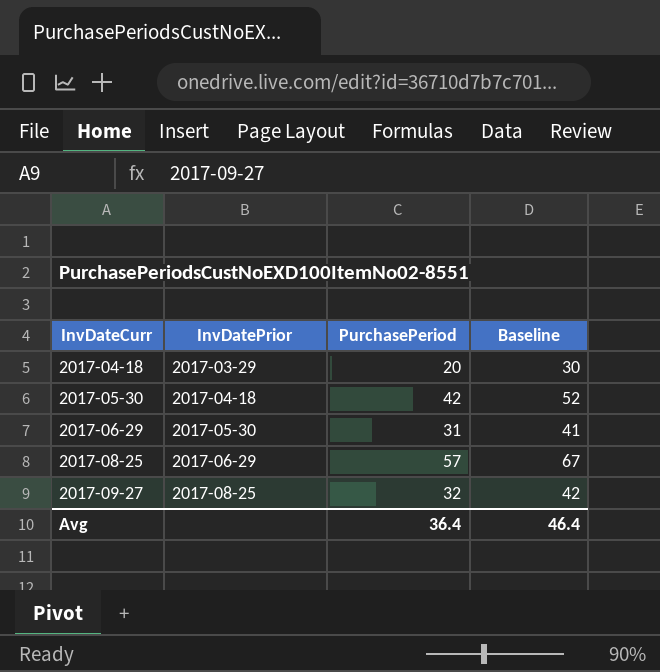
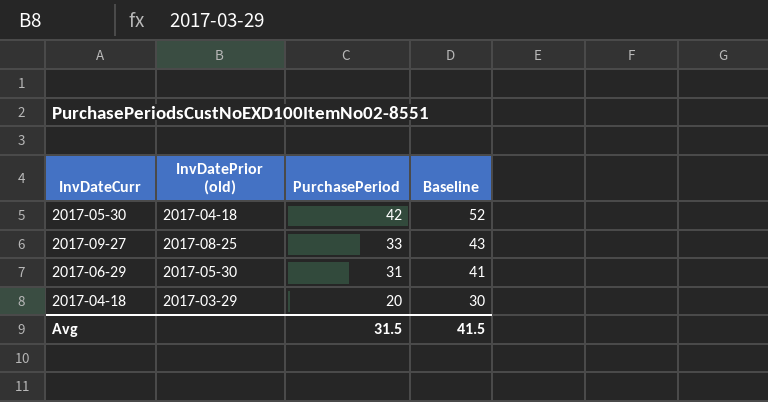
row order: InvDateCurr ascending -> PurchasePeriod descending
column name: InvDatePrior -> InvDatePrior (old)
row 2017-08-25: 2017-06-29 | 57 | 67 -> none
2017-09-27 | PurchasePeriod: 32 -> 33
2017-09-27 | Baseline: 42 -> 43
Avg | PurchasePeriod: 36.4 -> 31.5
Avg | Baseline: 46.4 -> 41.5

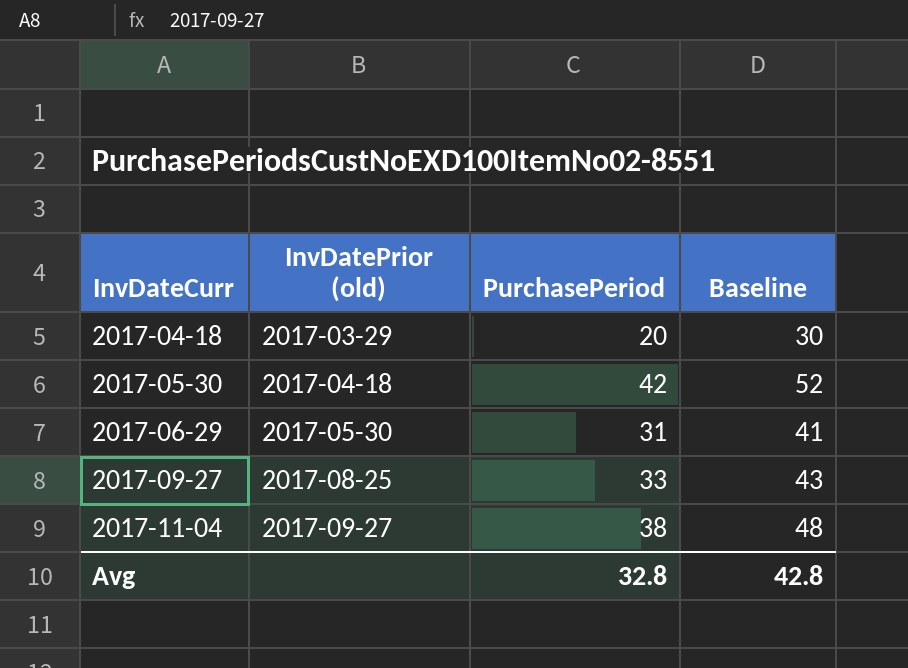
row order: PurchasePeriod descending -> InvDateCurr ascending
row 2017-11-04: none -> 2017-09-27 | 38 | 48
Avg | PurchasePeriod: 31.5 -> 32.8
Avg | Baseline: 41.5 -> 42.8

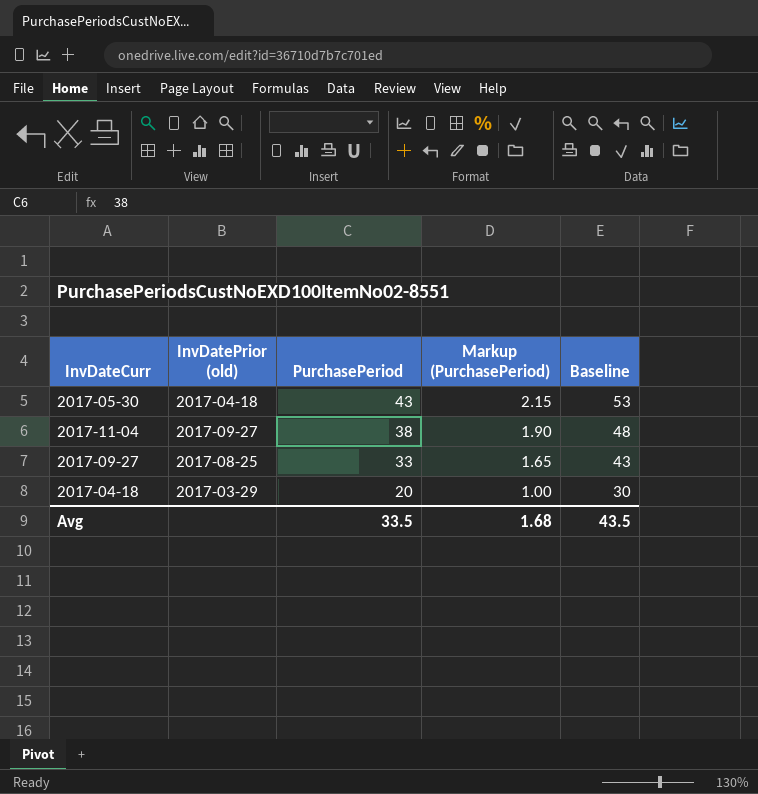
row order: InvDateCurr ascending -> PurchasePeriod descending
column Markup (PurchasePeriod) | formula: none -> [PurchasePeriod] * 0.05
row 2017-06-29: 2017-05-30 | 31 | 41 -> none
2017-05-30 | PurchasePeriod: 42 -> 43
2017-05-30 | Baseline: 52 -> 53
Avg | PurchasePeriod: 32.8 -> 33.5
Avg | Baseline: 42.8 -> 43.5

